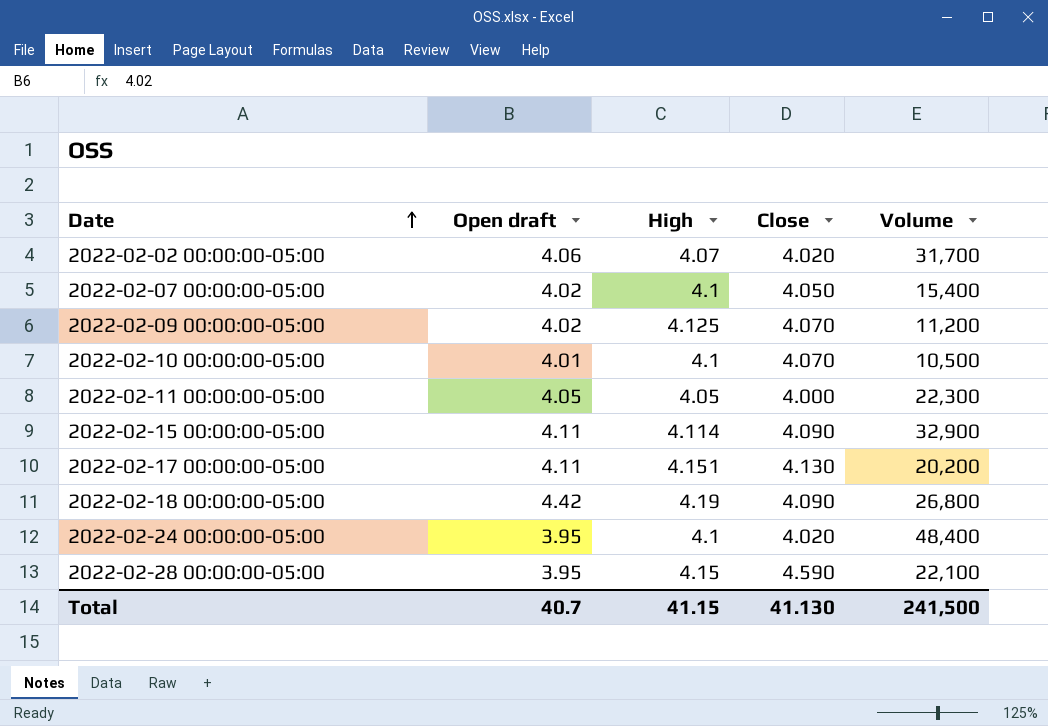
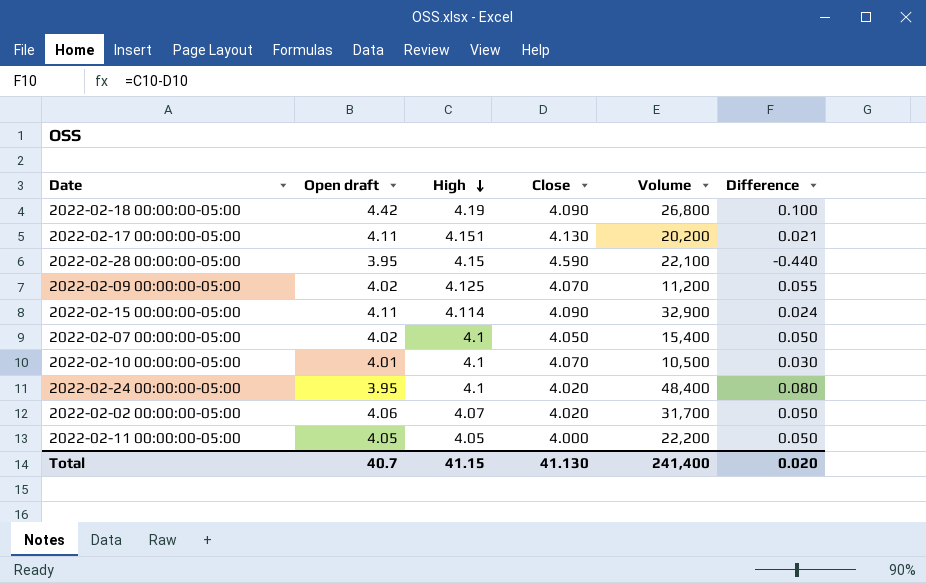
row order: Date ascending -> High descending
column Difference | formula: none -> [High] - [Close]
2022-02-11 00:00:00-05:00 | Volume: 22,300 -> 22,200
Total | Volume: 241,500 -> 241,400

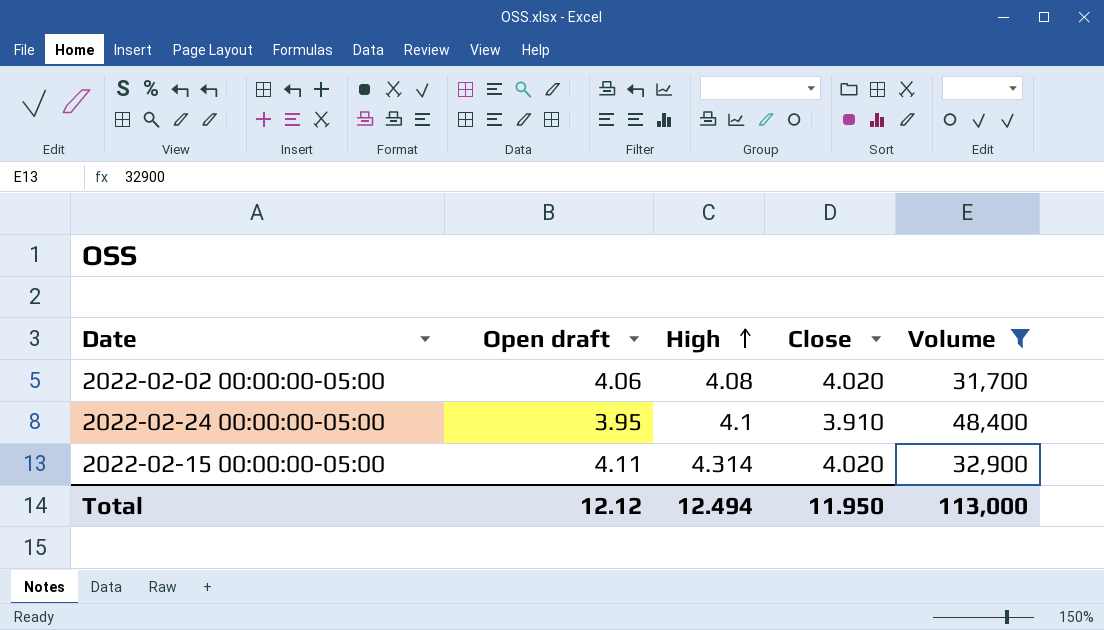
filter: none -> Volume >= 31,700
row order: High descending -> High ascending
column Difference | formula: [High] - [Close] -> none
2022-02-02 00:00:00-05:00 | High: 4.07 -> 4.08
2022-02-24 00:00:00-05:00 | Close: 4.020 -> 3.910
2022-02-15 00:00:00-05:00 | High: 4.114 -> 4.314
2022-02-15 00:00:00-05:00 | Close: 4.090 -> 4.020
Total | Open draft: 40.7 -> 12.12
Total | High: 41.15 -> 12.494
Total | Close: 41.130 -> 11.950
Total | Volume: 241,400 -> 113,000

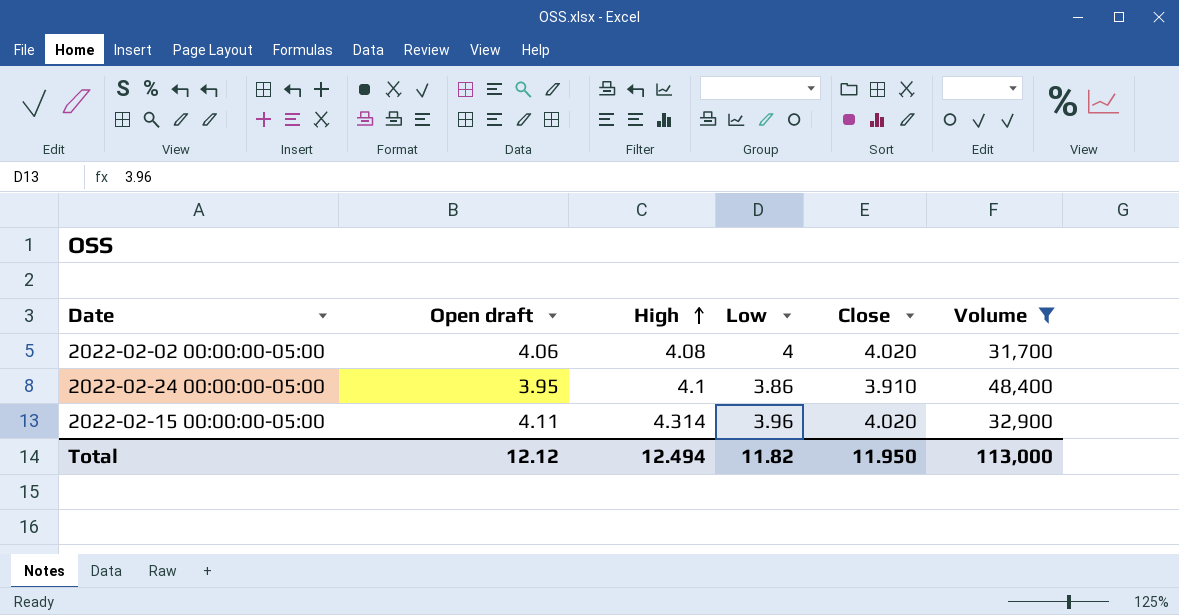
column Low | position: none -> 4

